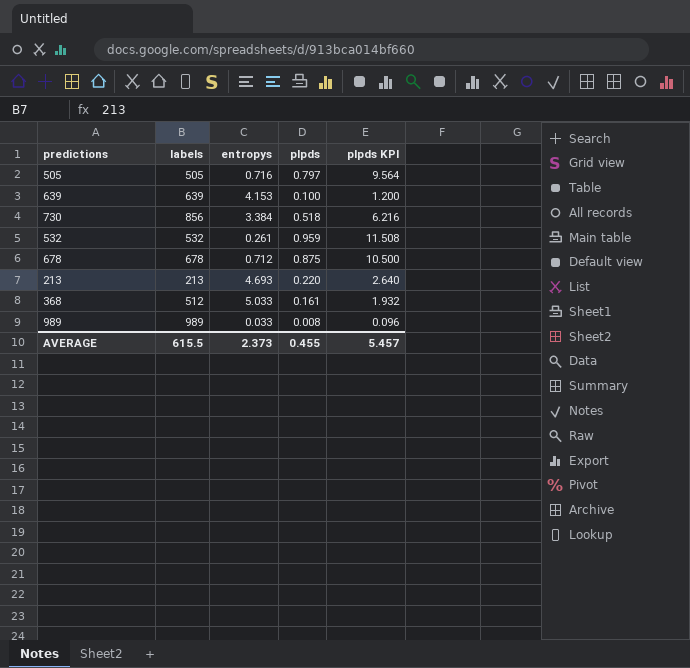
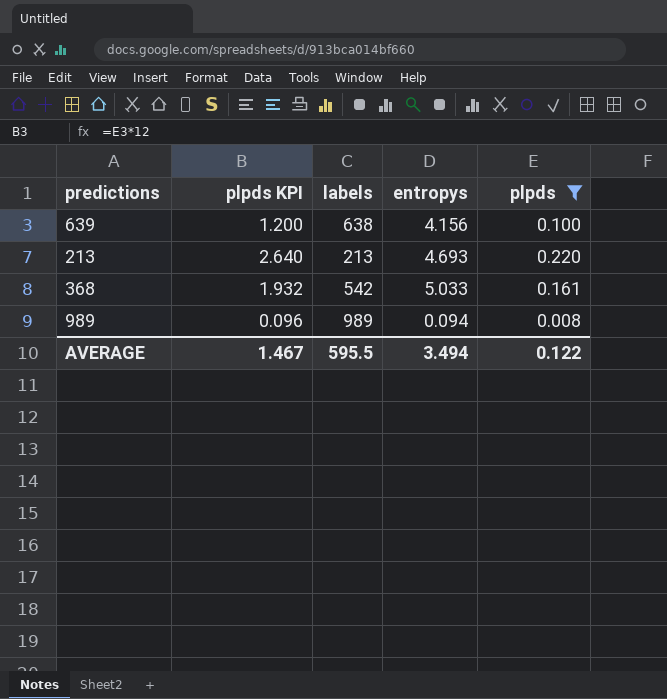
filter: none -> plpds <= 0.220
column plpds KPI | position: 5 -> 2
639 | labels: 639 -> 638
639 | entropys: 4.153 -> 4.156
368 | labels: 512 -> 542
989 | entropys: 0.033 -> 0.094
AVERAGE | plpds KPI: 5.457 -> 1.467
AVERAGE | labels: 615.5 -> 595.5
AVERAGE | entropys: 2.373 -> 3.494
AVERAGE | plpds: 0.455 -> 0.122

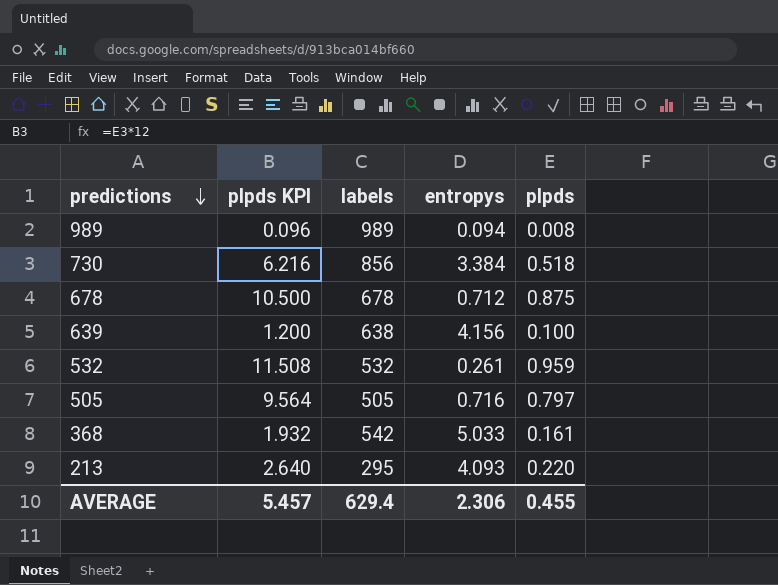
filter: plpds <= 0.220 -> none
row order: none -> predictions descending
213 | labels: 213 -> 295
213 | entropys: 4.693 -> 4.093
AVERAGE | plpds KPI: 1.467 -> 5.457
AVERAGE | labels: 595.5 -> 629.4
AVERAGE | entropys: 3.494 -> 2.306
AVERAGE | plpds: 0.122 -> 0.455

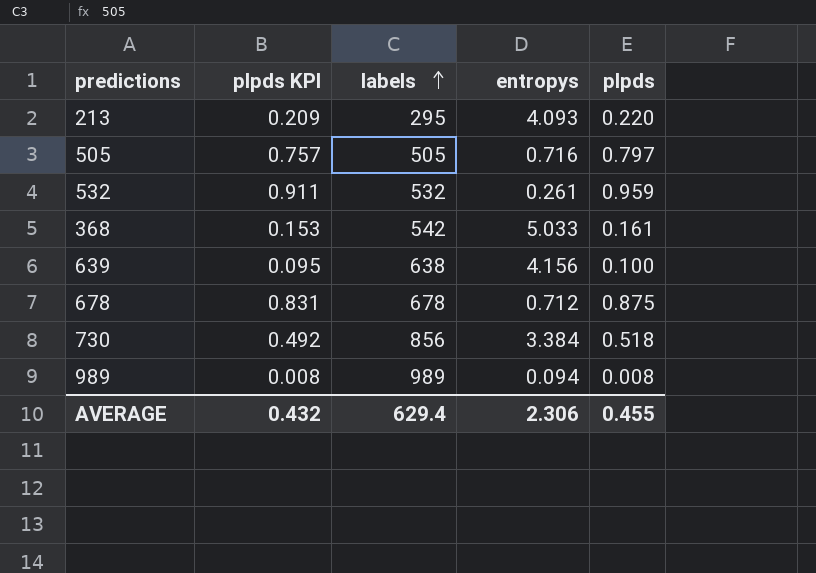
row order: predictions descending -> labels ascending
column plpds KPI | formula: [plpds] * 12 -> [plpds] * 0.95
AVERAGE | plpds KPI: 5.457 -> 0.432

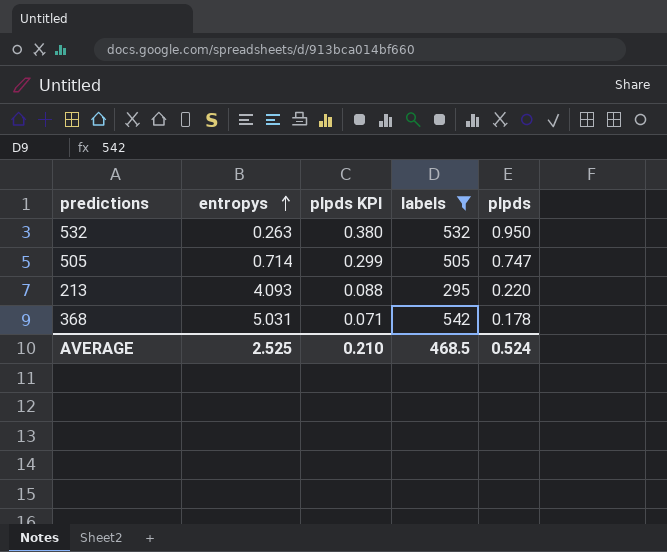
filter: none -> labels <= 542
row order: labels ascending -> entropys ascending
column entropys | position: 4 -> 2
column plpds KPI | formula: [plpds] * 0.95 -> [plpds] * 0.4
532 | entropys: 0.261 -> 0.263
532 | plpds: 0.959 -> 0.950
505 | entropys: 0.716 -> 0.714
505 | plpds: 0.797 -> 0.747
368 | entropys: 5.033 -> 5.031
368 | plpds: 0.161 -> 0.178
AVERAGE | entropys: 2.306 -> 2.525
AVERAGE | plpds KPI: 0.432 -> 0.210
AVERAGE | labels: 629.4 -> 468.5
AVERAGE | plpds: 0.455 -> 0.524

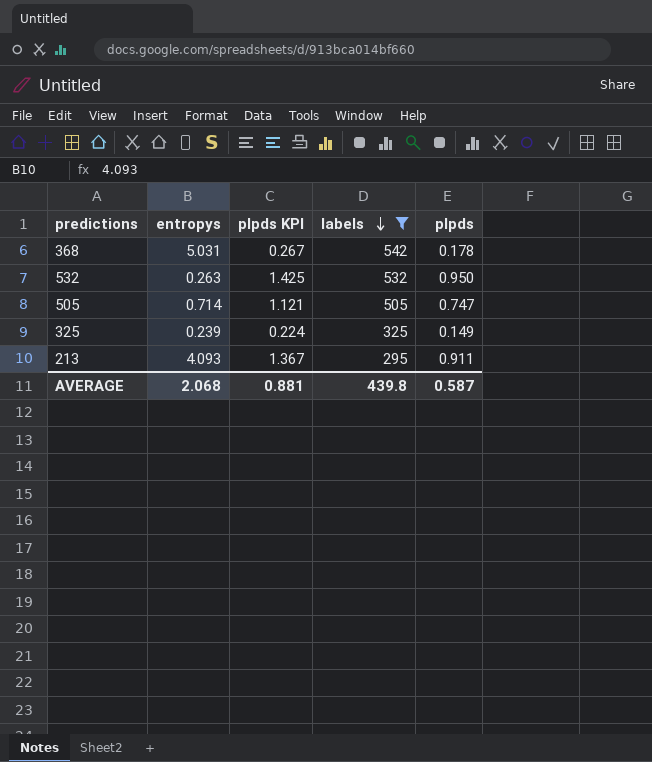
row order: entropys ascending -> labels descending
column plpds KPI | formula: [plpds] * 0.4 -> [plpds] * 1.5
row 325: none -> 0.239 | 0.224 | 325 | 0.149
213 | plpds: 0.220 -> 0.911
AVERAGE | entropys: 2.525 -> 2.068
AVERAGE | plpds KPI: 0.210 -> 0.881
AVERAGE | labels: 468.5 -> 439.8
AVERAGE | plpds: 0.524 -> 0.587

